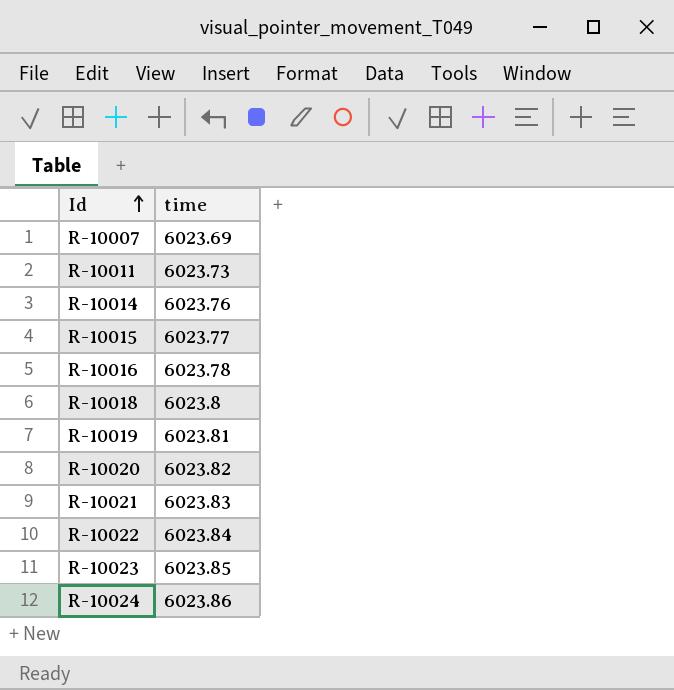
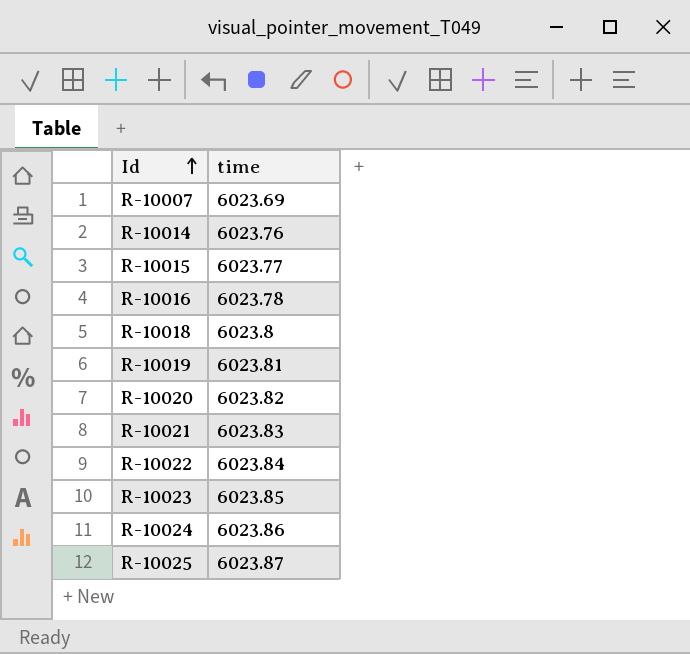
row R-10011: 6023.73 -> none
row R-10025: none -> 6023.87

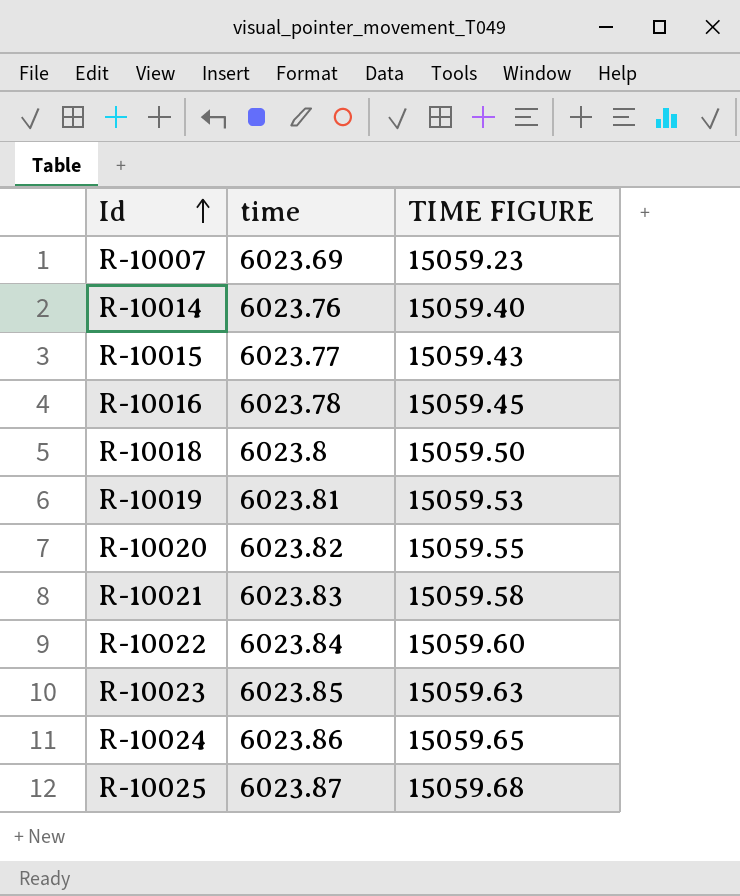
column TIME FIGURE | formula: none -> [time] * 2.5

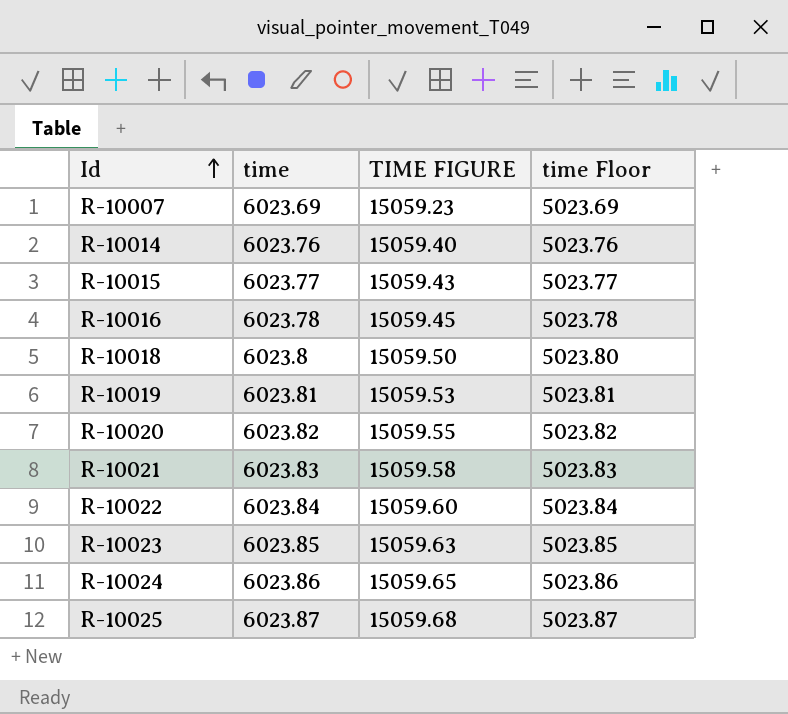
column time Floor | formula: none -> [time] - 1000

